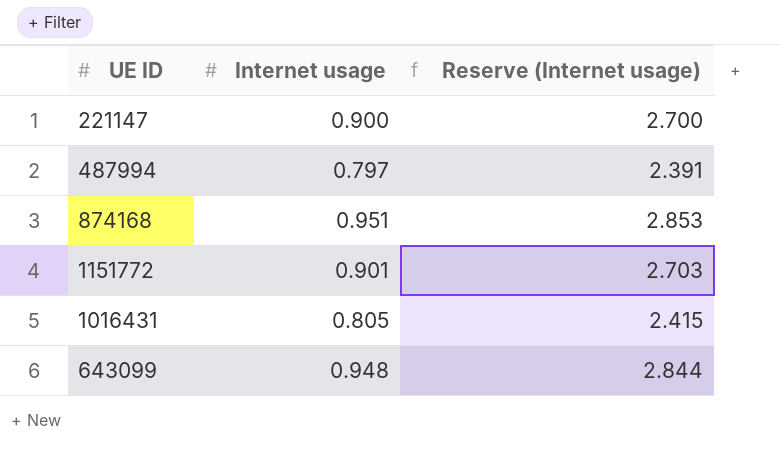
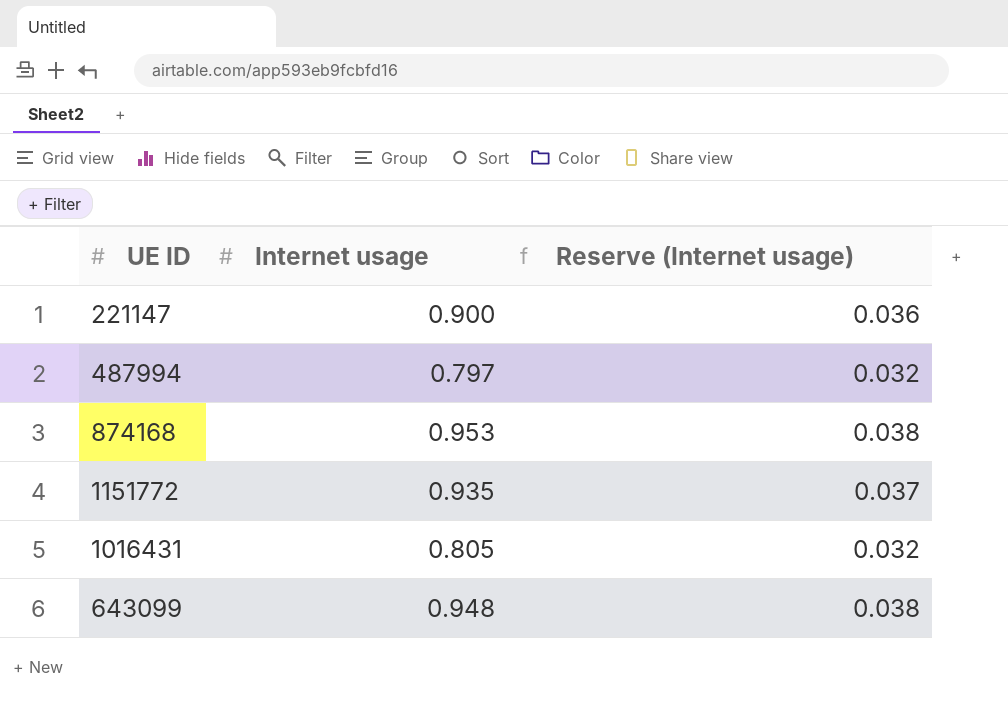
column Reserve (Internet usage) | formula: [Internet usage] * 3 -> [Internet usage] * 0.04
874168 | Internet usage: 0.951 -> 0.953
1151772 | Internet usage: 0.901 -> 0.935

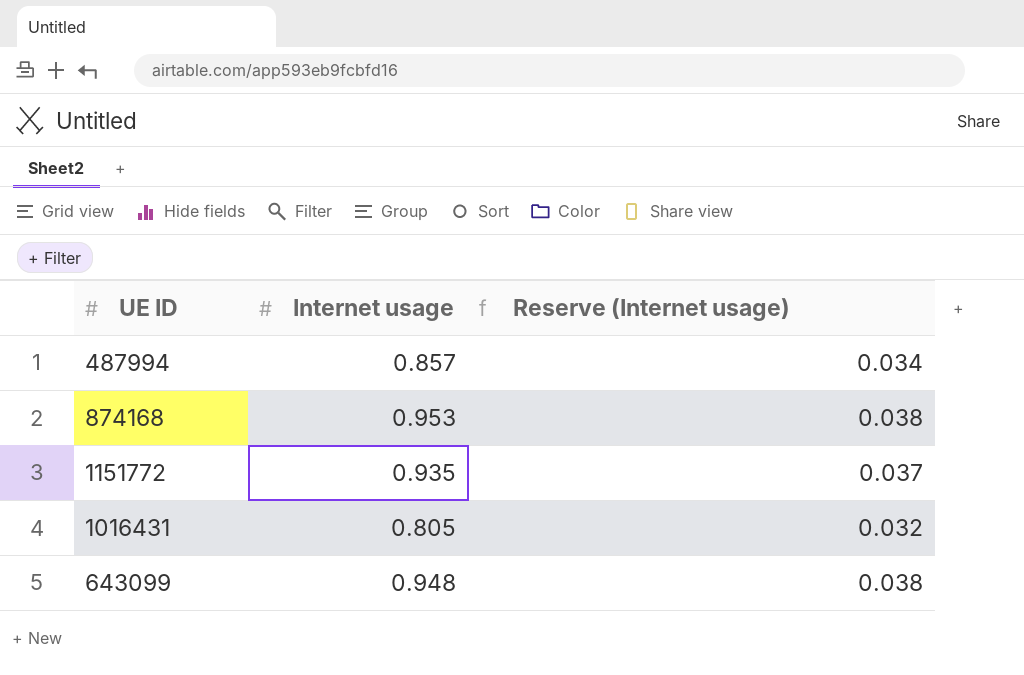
row 221147: 0.900 | 0.036 -> none
487994 | Internet usage: 0.797 -> 0.857
487994 | Reserve (Internet usage): 0.032 -> 0.034

